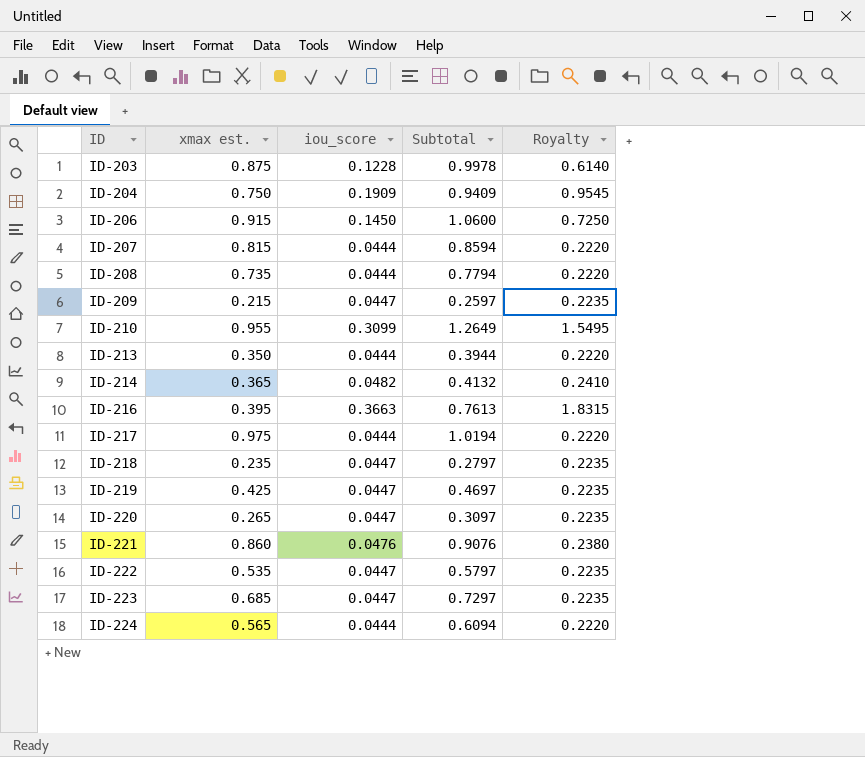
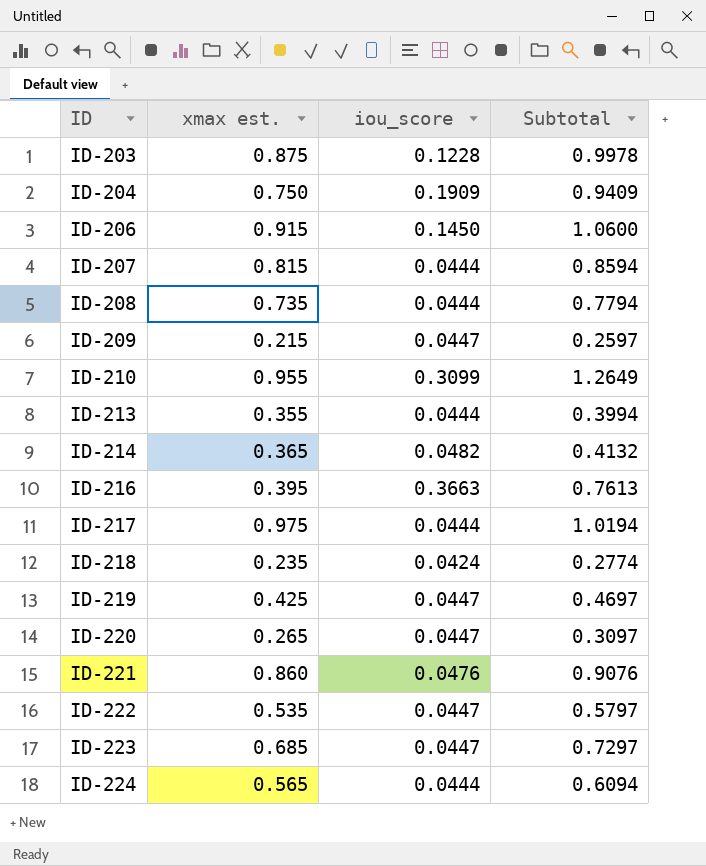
column Royalty | formula: [iou_score] * 5 -> none
ID-213 | xmax est.: 0.350 -> 0.355
ID-213 | Subtotal: 0.3944 -> 0.3994
ID-218 | iou_score: 0.0447 -> 0.0424
ID-218 | Subtotal: 0.2797 -> 0.2774

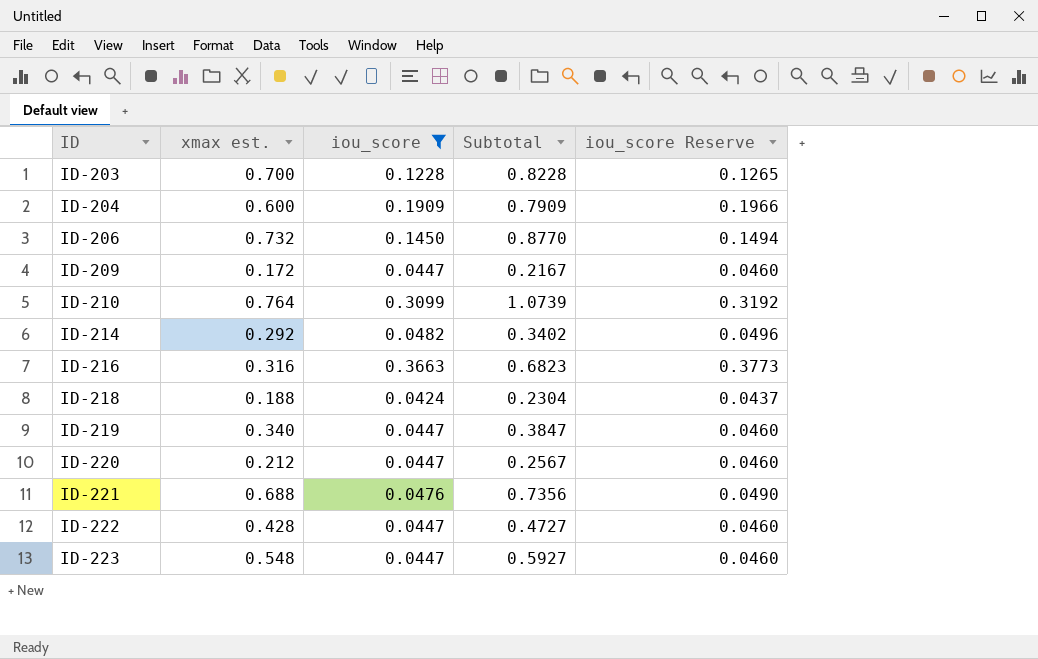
filter: none -> iou_score != 0.0444
column iou_score Reserve | formula: none -> [iou_score] * 1.03
ID-203 | xmax est.: 0.875 -> 0.700
ID-203 | Subtotal: 0.9978 -> 0.8228
ID-204 | xmax est.: 0.750 -> 0.600
ID-204 | Subtotal: 0.9409 -> 0.7909
ID-206 | xmax est.: 0.915 -> 0.732
ID-206 | Subtotal: 1.0600 -> 0.8770
ID-209 | xmax est.: 0.215 -> 0.172
ID-209 | Subtotal: 0.2597 -> 0.2167
ID-210 | xmax est.: 0.955 -> 0.764
ID-210 | Subtotal: 1.2649 -> 1.0739
ID-214 | xmax est.: 0.365 -> 0.292
ID-214 | Subtotal: 0.4132 -> 0.3402
ID-216 | xmax est.: 0.395 -> 0.316
ID-216 | Subtotal: 0.7613 -> 0.6823
ID-218 | xmax est.: 0.235 -> 0.188
ID-218 | Subtotal: 0.2774 -> 0.2304
ID-219 | xmax est.: 0.425 -> 0.340
ID-219 | Subtotal: 0.4697 -> 0.3847
ID-220 | xmax est.: 0.265 -> 0.212
ID-220 | Subtotal: 0.3097 -> 0.2567
ID-221 | xmax est.: 0.860 -> 0.688
ID-221 | Subtotal: 0.9076 -> 0.7356
ID-222 | xmax est.: 0.535 -> 0.428
ID-222 | Subtotal: 0.5797 -> 0.4727
ID-223 | xmax est.: 0.685 -> 0.548
ID-223 | Subtotal: 0.7297 -> 0.5927

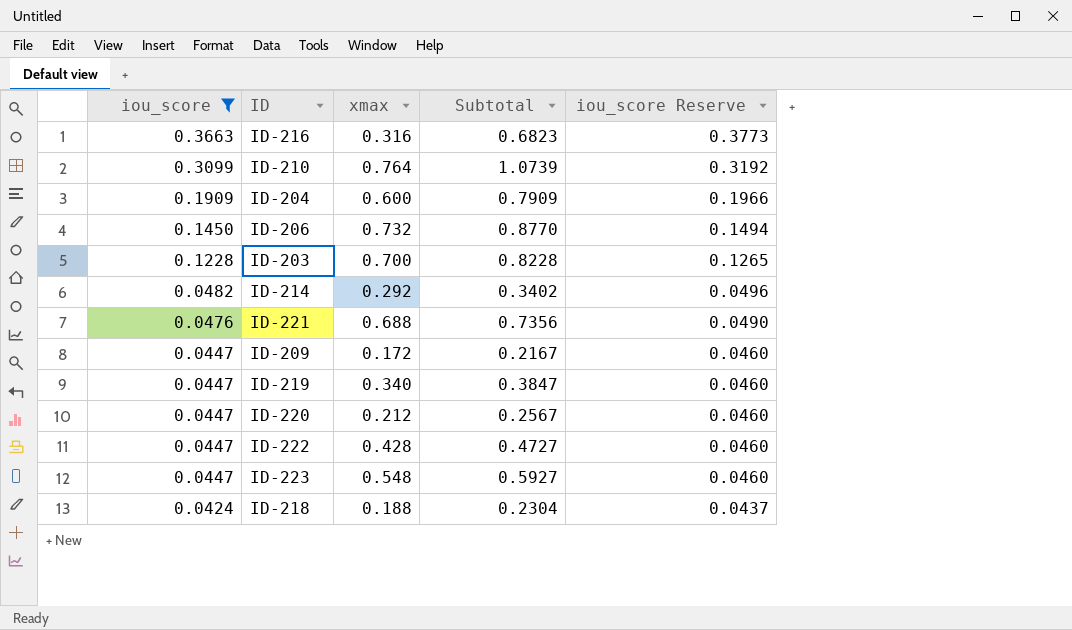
row order: ID ascending -> iou_score descending
column iou_score | position: 3 -> 1
column name: xmax est. -> xmax

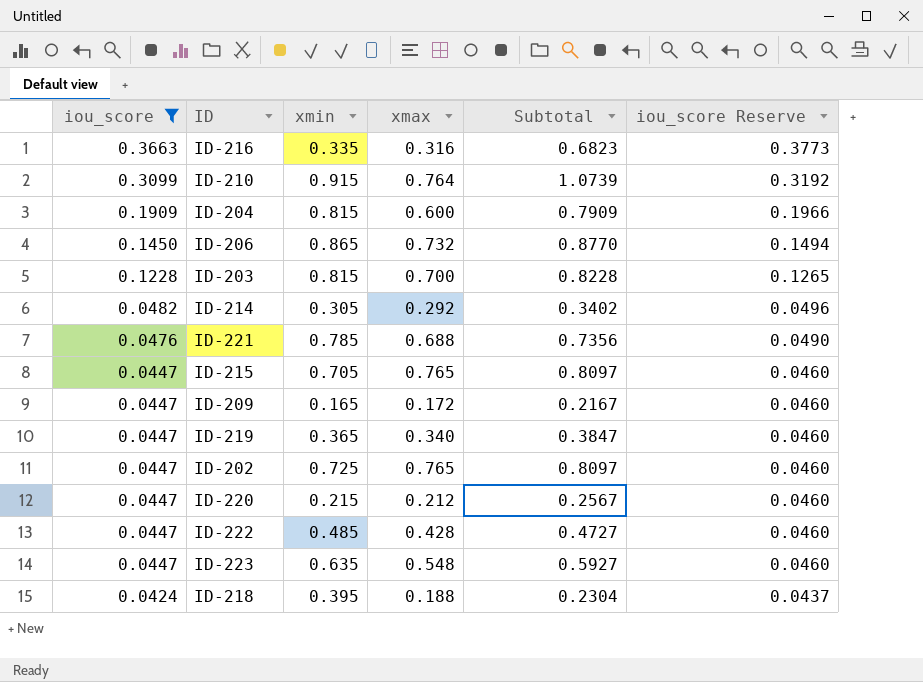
column xmin | position: none -> 3
row ID-215: none -> 0.0447 | 0.705 | 0.765 | 0.8097 | 0.0460
row ID-202: none -> 0.0447 | 0.725 | 0.765 | 0.8097 | 0.0460

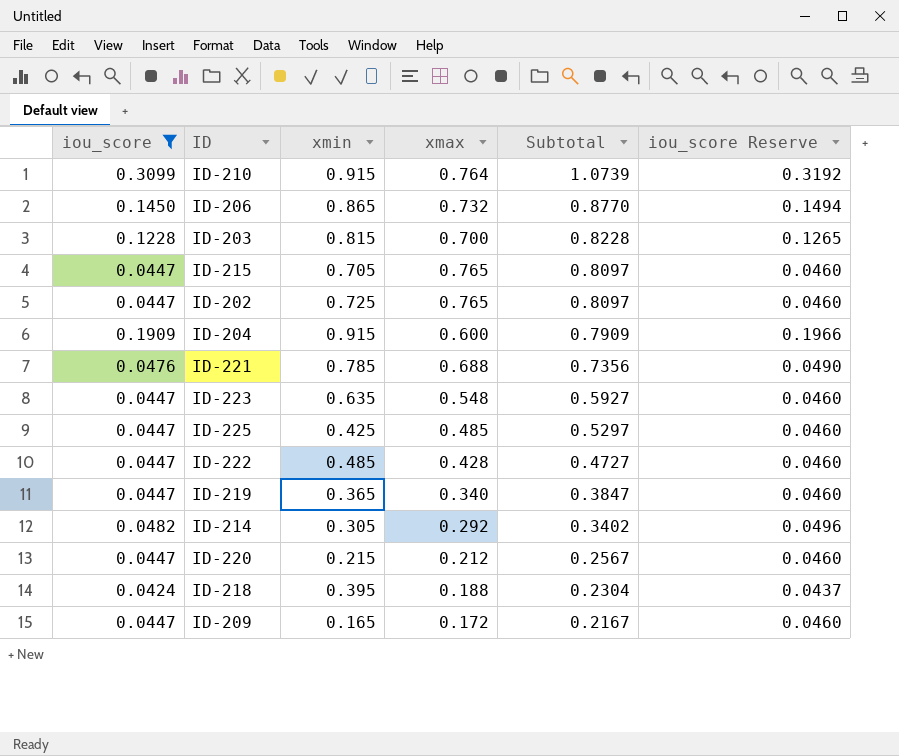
row order: iou_score descending -> Subtotal descending
row ID-216: 0.3663 | 0.335 | 0.316 | 0.6823 | 0.3773 -> none
ID-204 | xmin: 0.815 -> 0.915
row ID-225: none -> 0.0447 | 0.425 | 0.485 | 0.5297 | 0.0460

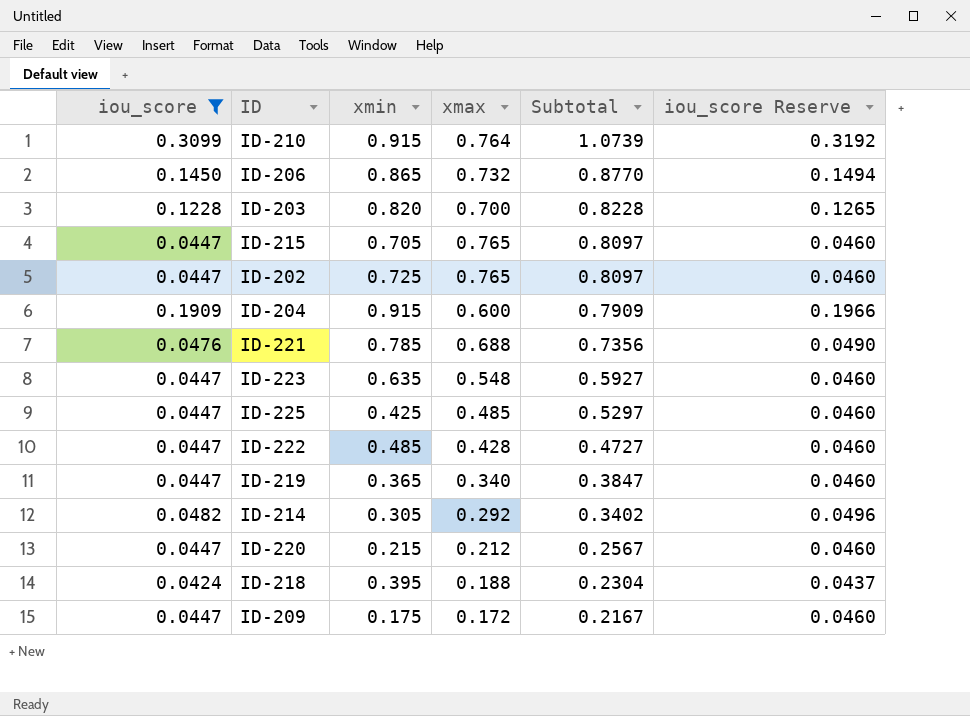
ID-203 | xmin: 0.815 -> 0.820
ID-209 | xmin: 0.165 -> 0.175

